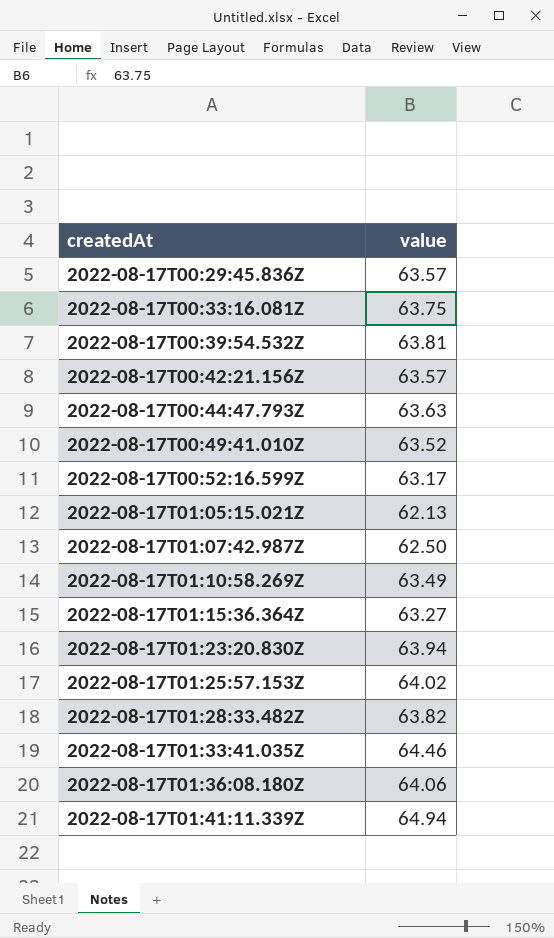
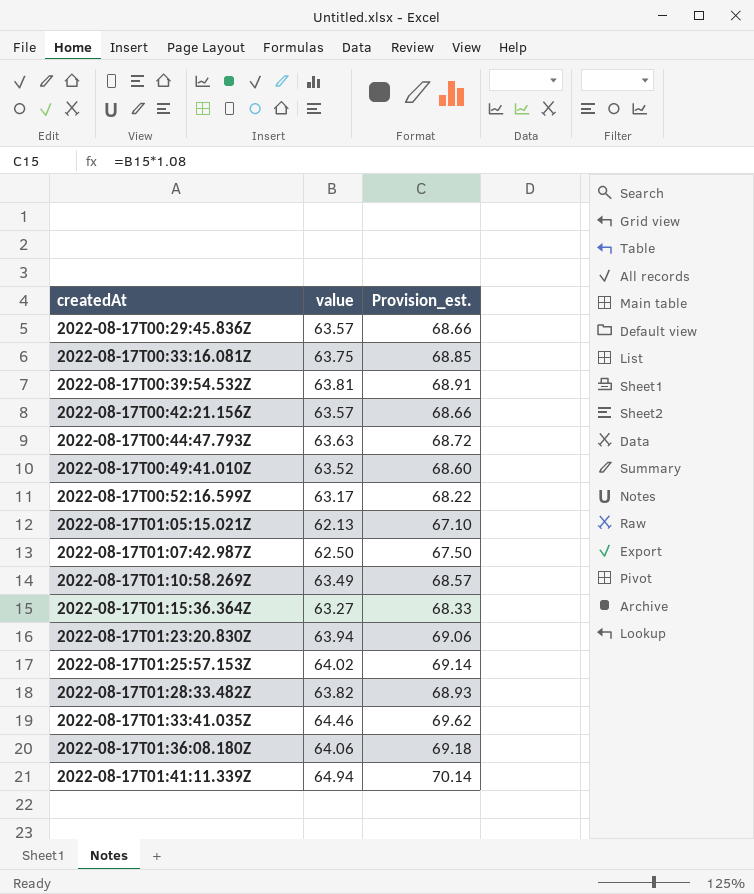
column Provision_est. | formula: none -> [value] * 1.08

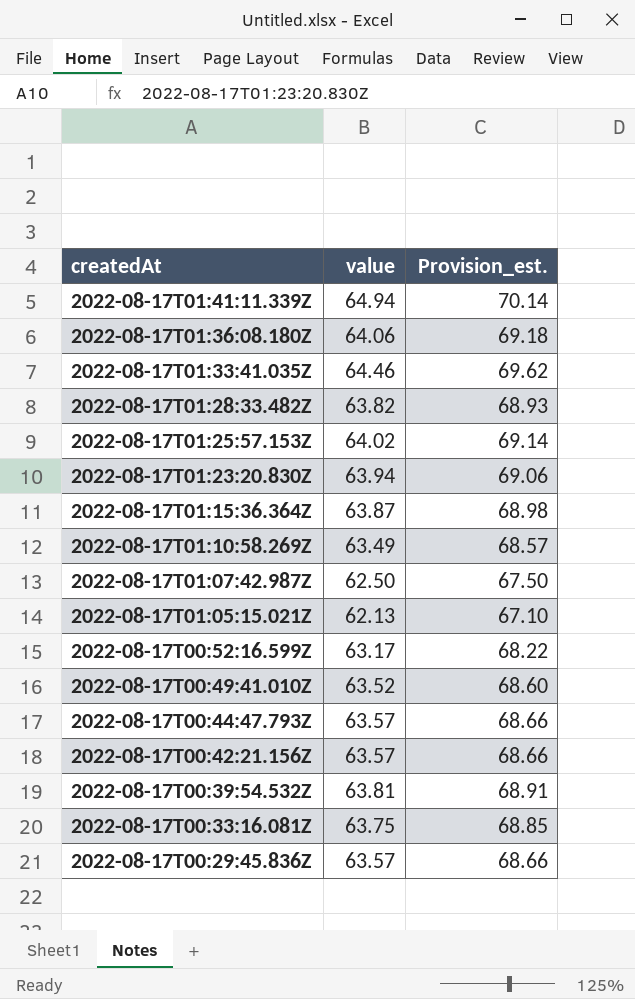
row order: createdAt ascending -> createdAt descending
2022-08-17T01:15:36.364Z | value: 63.27 -> 63.87
2022-08-17T01:15:36.364Z | Provision_est.: 68.33 -> 68.98
2022-08-17T00:44:47.793Z | value: 63.63 -> 63.57
2022-08-17T00:44:47.793Z | Provision_est.: 68.72 -> 68.66

